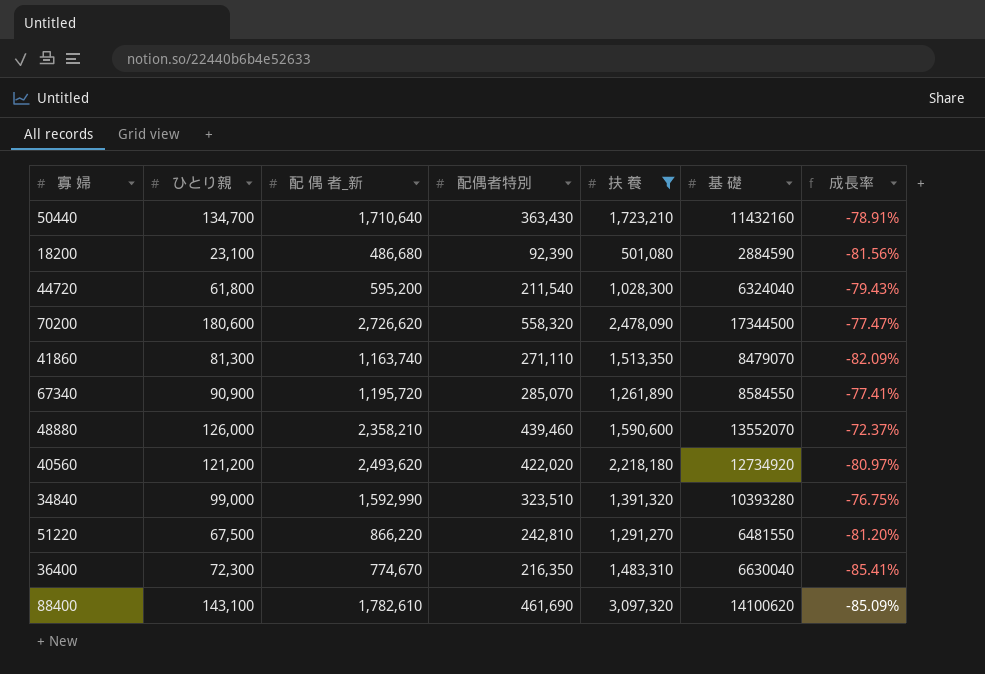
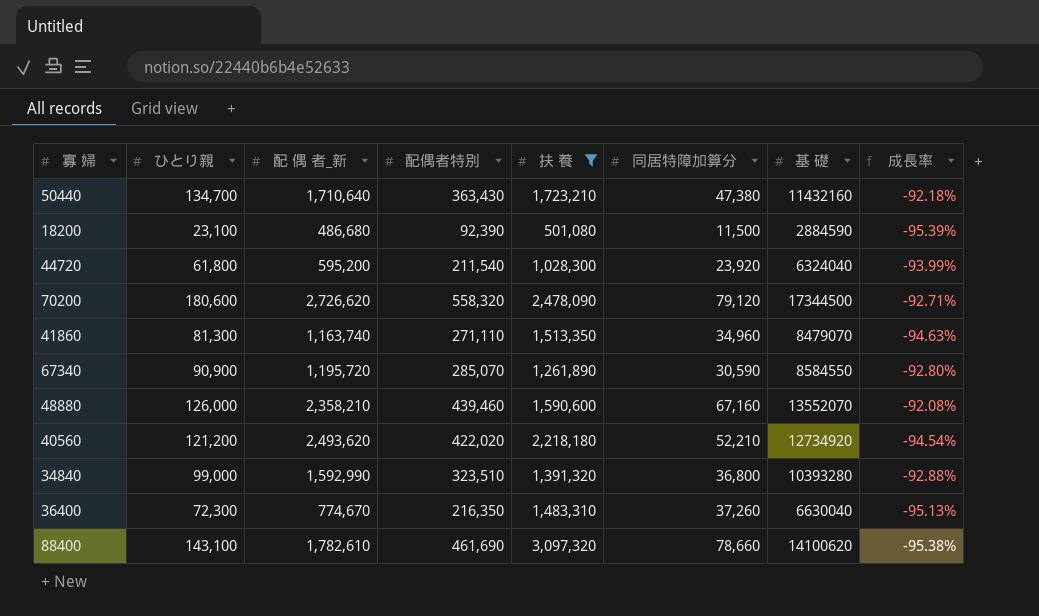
column 同居特障加算分 | position: none -> 6
column 成長率 | formula: ([配偶者特別] - [扶 養]) / [扶 養] -> ([ひとり親] - [扶 養]) / [扶 養]
row 51220: 67,500 | 866,220 | 242,810 | 1,291,270 | 6481550 | -81.20% -> none

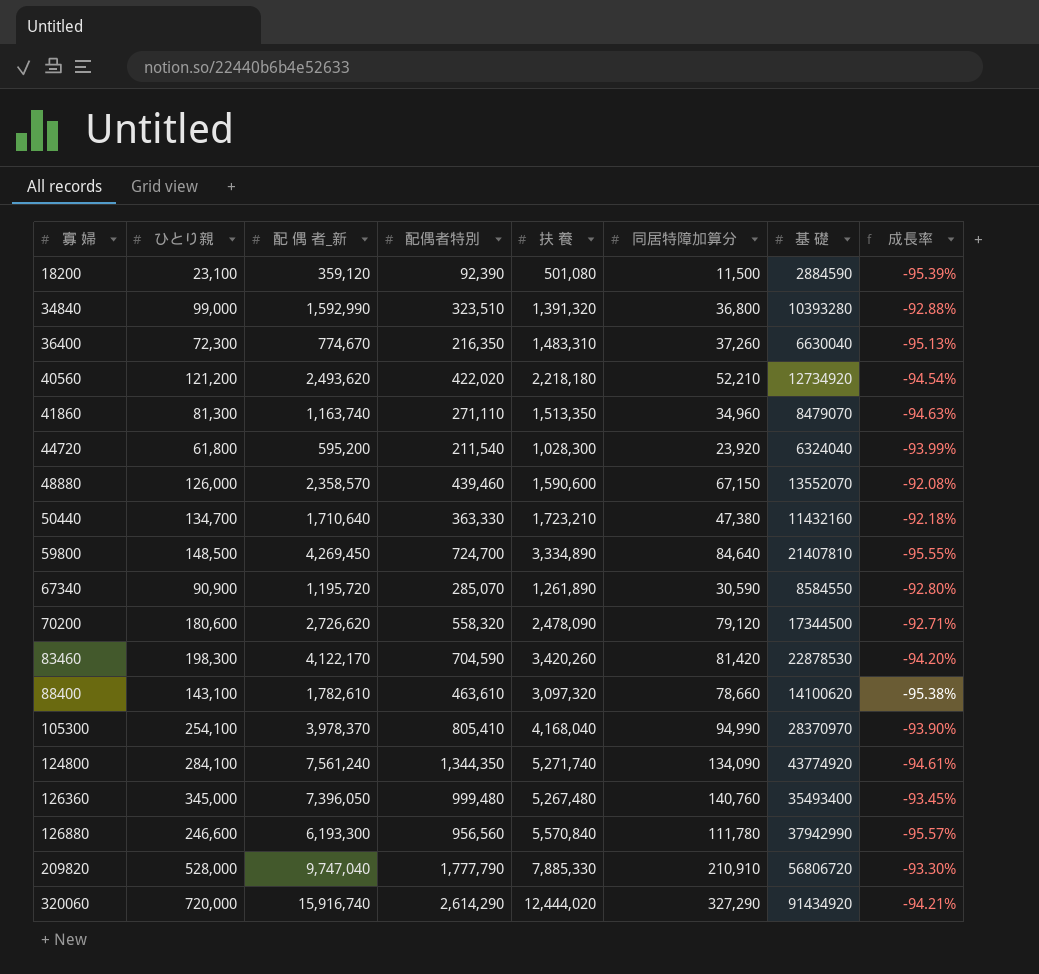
filter: 扶 養 <= 3,097,320 -> none
row order: none -> 寡 婦 ascending
18200 | 配 偶 者_新: 486,680 -> 359,120
48880 | 配 偶 者_新: 2,358,210 -> 2,358,570
48880 | 同居特障加算分: 67,160 -> 67,150
50440 | 配偶者特別: 363,430 -> 363,330
88400 | 配偶者特別: 461,690 -> 463,610

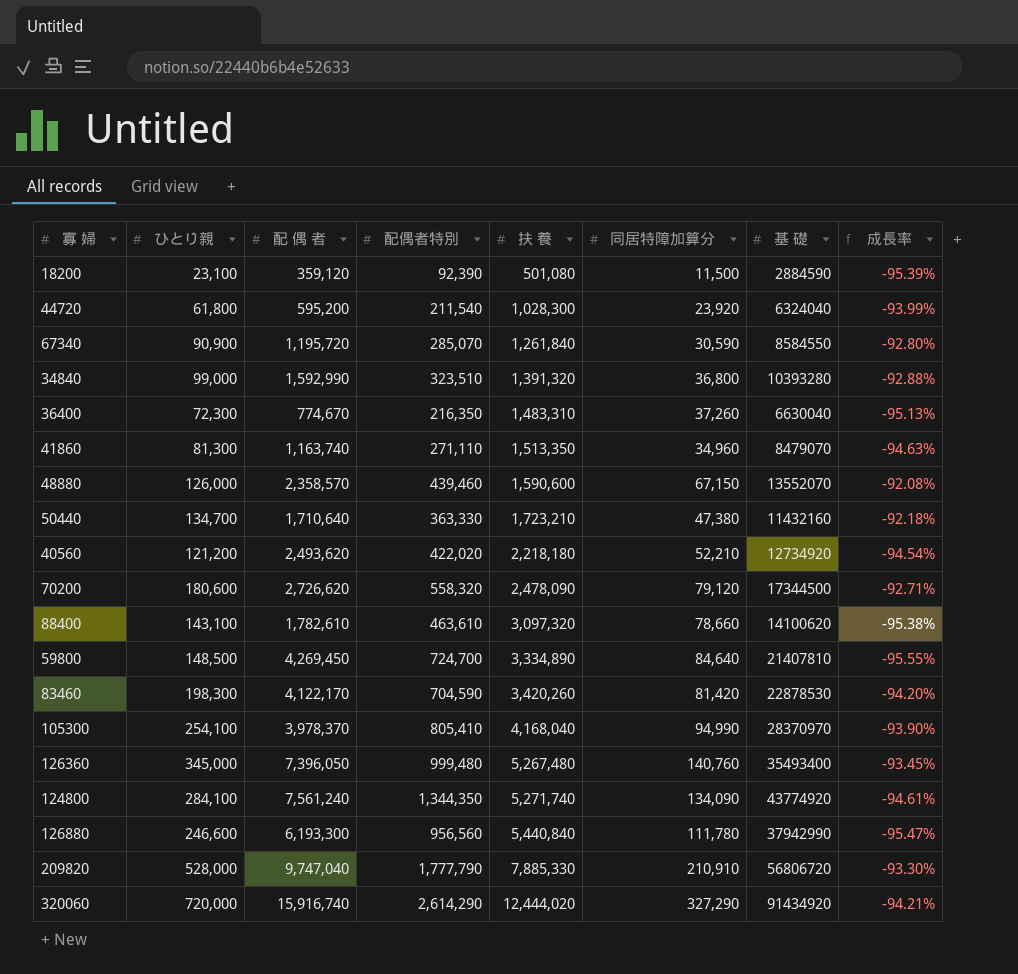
row order: 寡 婦 ascending -> 扶 養 ascending
column name: 配 偶 者_新 -> 配 偶 者
67340 | 扶 養: 1,261,890 -> 1,261,840
126880 | 扶 養: 5,570,840 -> 5,440,840
126880 | 成長率: -95.57% -> -95.47%

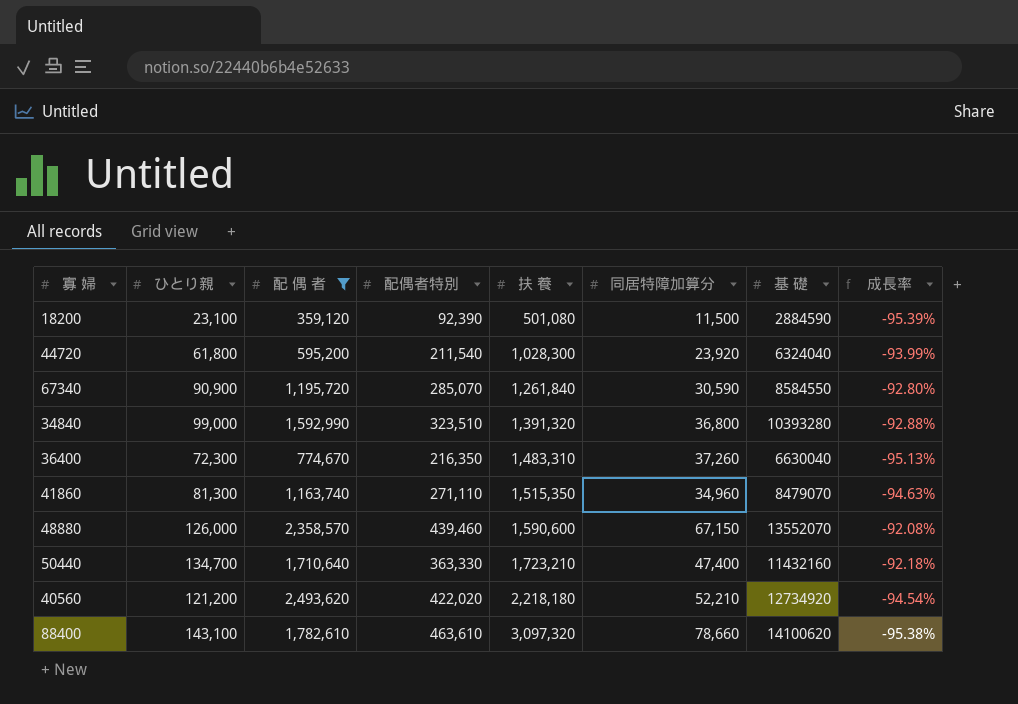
filter: none -> 配 偶 者 <= 2,493,620
41860 | 扶 養: 1,513,350 -> 1,515,350
50440 | 同居特障加算分: 47,380 -> 47,400

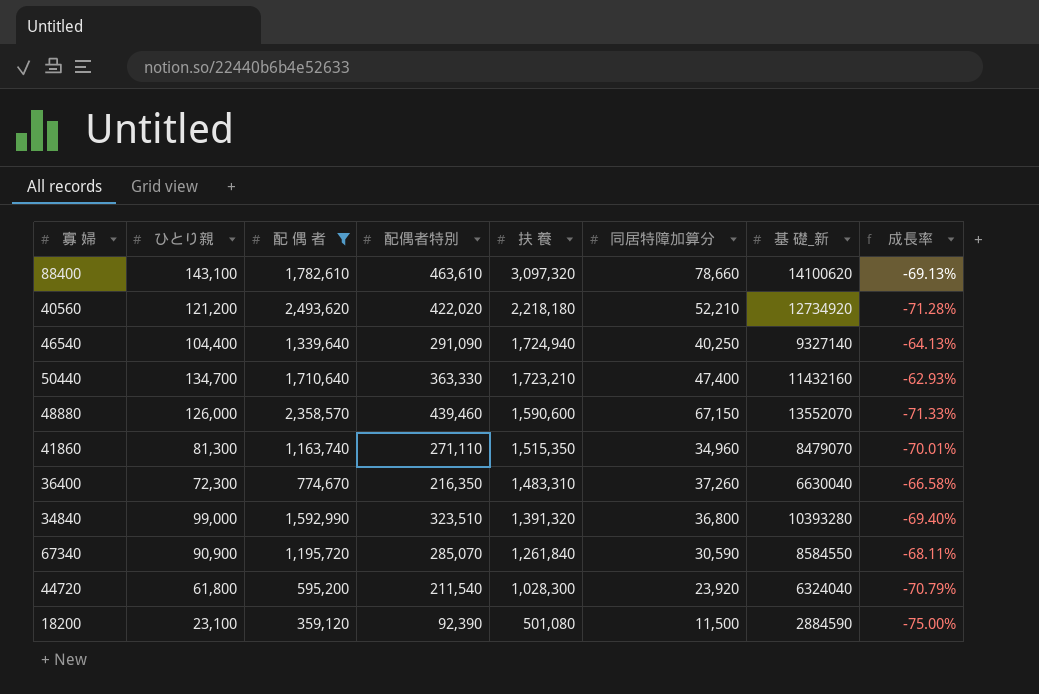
row order: 扶 養 ascending -> 扶 養 descending
column name: 基 礎 -> 基 礎_新
column 成長率 | formula: ([ひとり親] - [扶 養]) / [扶 養] -> ([ひとり親] - [配偶者特別]) / [配偶者特別]
row 46540: none -> 104,400 | 1,339,640 | 291,090 | 1,724,940 | 40,250 | 9327140 | -64.13%

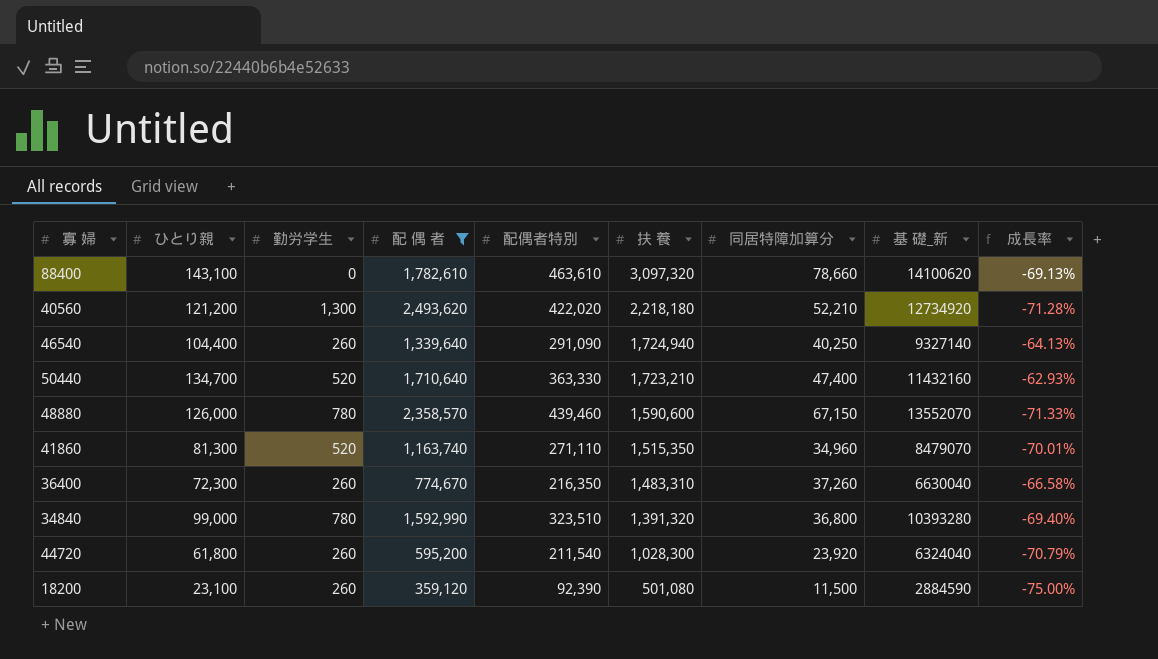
column 勤労学生 | position: none -> 3
row 67340: 90,900 | 1,195,720 | 285,070 | 1,261,840 | 30,590 | 8584550 | -68.11% -> none

